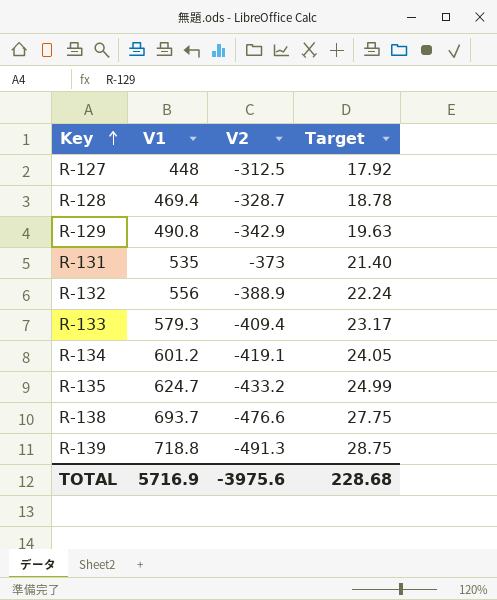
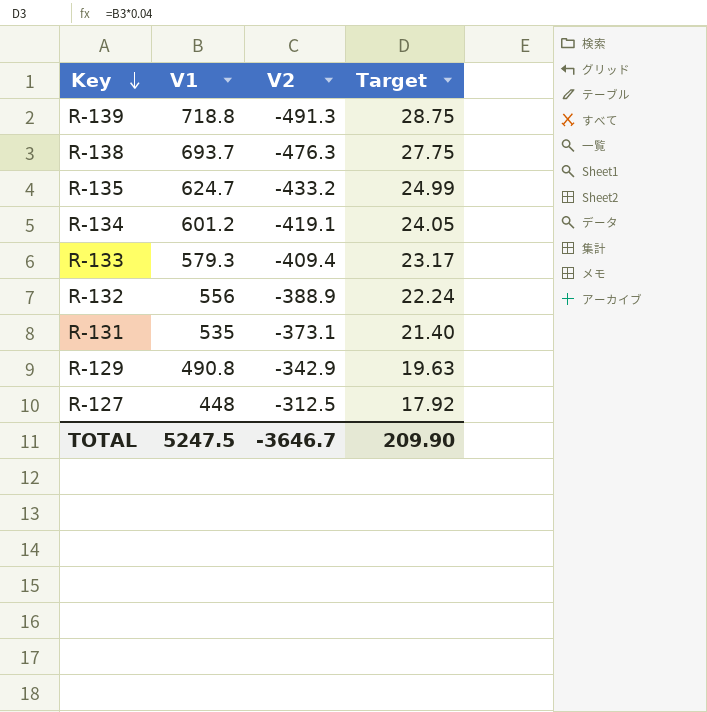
row order: Key ascending -> Key descending
row R-128: 469.4 | -328.7 | 18.78 -> none
R-138 | V2: -476.6 -> -476.3
R-131 | V2: -373 -> -373.1
TOTAL | V1: 5716.9 -> 5247.5
TOTAL | V2: -3975.6 -> -3646.7
TOTAL | Target: 228.68 -> 209.90

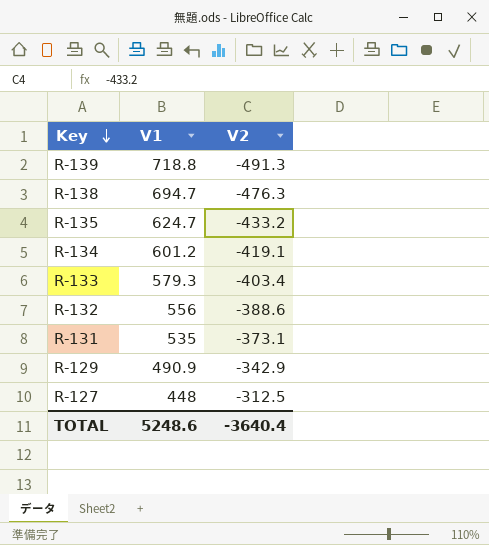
column Target | formula: [V1] * 0.04 -> none
R-138 | V1: 693.7 -> 694.7
R-133 | V2: -409.4 -> -403.4
R-132 | V2: -388.9 -> -388.6
R-129 | V1: 490.8 -> 490.9
TOTAL | V1: 5247.5 -> 5248.6
TOTAL | V2: -3646.7 -> -3640.4

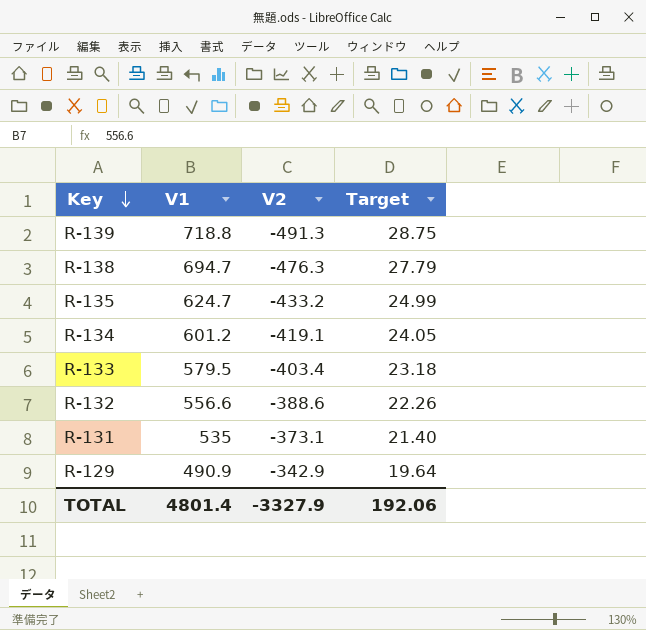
column Target | formula: none -> [V1] * 0.04
row R-127: 448 | -312.5 -> none
R-133 | V1: 579.3 -> 579.5
R-132 | V1: 556 -> 556.6
TOTAL | V1: 5248.6 -> 4801.4
TOTAL | V2: -3640.4 -> -3327.9

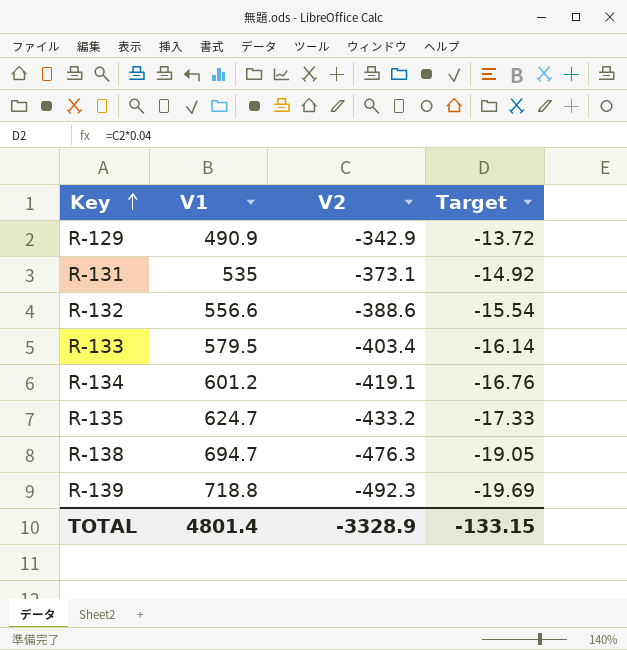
row order: Key descending -> Key ascending
column Target | formula: [V1] * 0.04 -> [V2] * 0.04
R-139 | V2: -491.3 -> -492.3
TOTAL | V2: -3327.9 -> -3328.9
TOTAL | Target: 192.06 -> -133.15

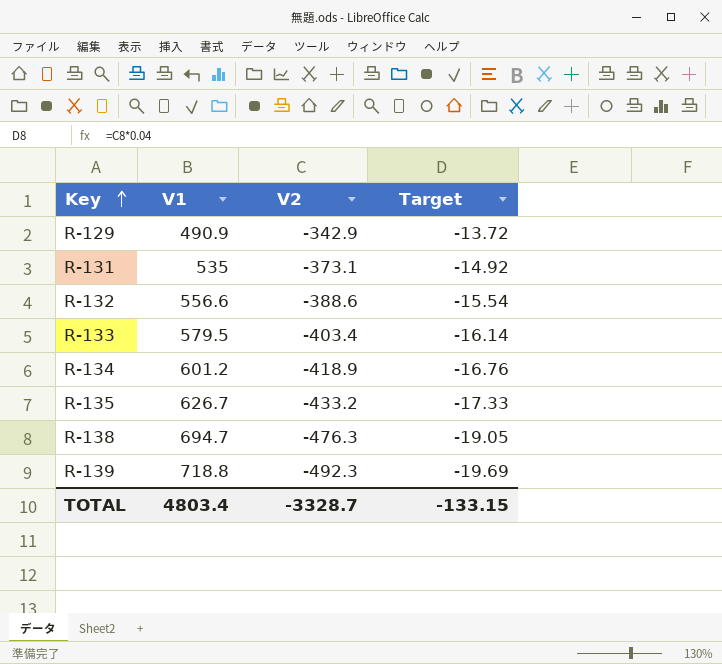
R-134 | V2: -419.1 -> -418.9
R-135 | V1: 624.7 -> 626.7
TOTAL | V1: 4801.4 -> 4803.4
TOTAL | V2: -3328.9 -> -3328.7

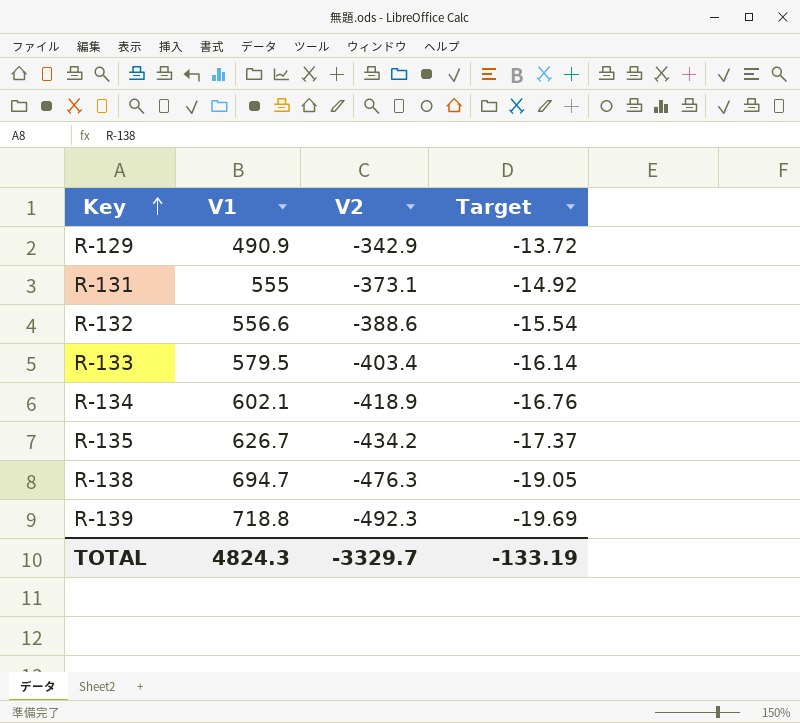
R-131 | V1: 535 -> 555
R-134 | V1: 601.2 -> 602.1
R-135 | V2: -433.2 -> -434.2
R-135 | Target: -17.33 -> -17.37
TOTAL | V1: 4803.4 -> 4824.3
TOTAL | V2: -3328.7 -> -3329.7
TOTAL | Target: -133.15 -> -133.19

